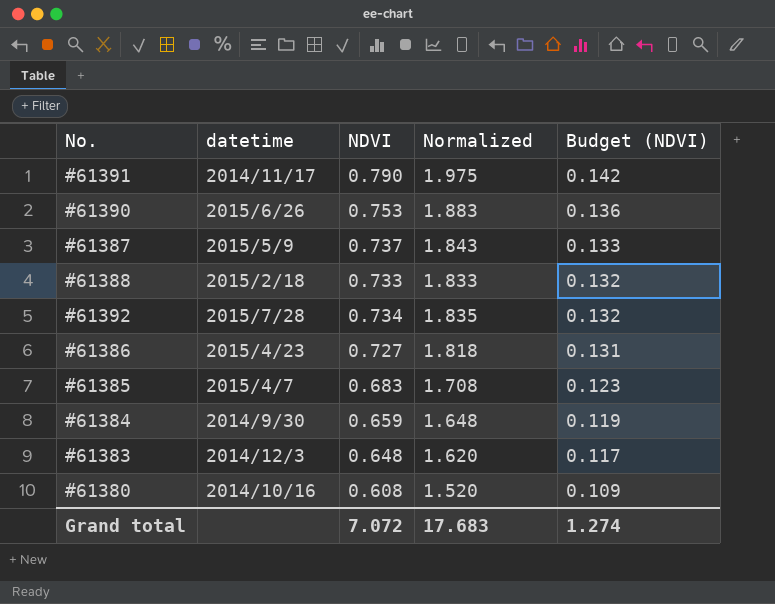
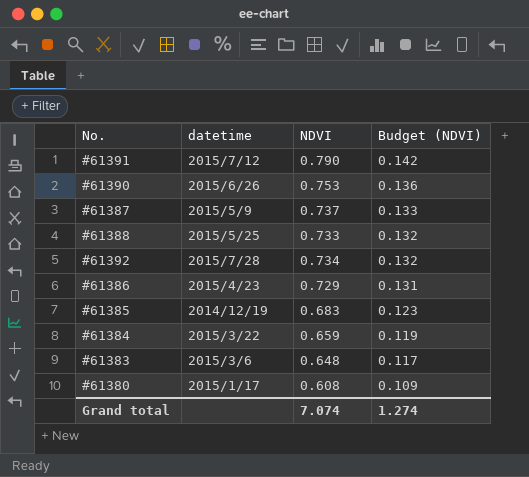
column Normalized | formula: [NDVI] * 2.5 -> none
#61391 | datetime: 2014/11/17 -> 2015/7/12
#61388 | datetime: 2015/2/18 -> 2015/5/25
#61386 | NDVI: 0.727 -> 0.729
#61385 | datetime: 2015/4/7 -> 2014/12/19
#61384 | datetime: 2014/9/30 -> 2015/3/22
#61383 | datetime: 2014/12/3 -> 2015/3/6
#61380 | datetime: 2014/10/16 -> 2015/1/17
Grand total | NDVI: 7.072 -> 7.074

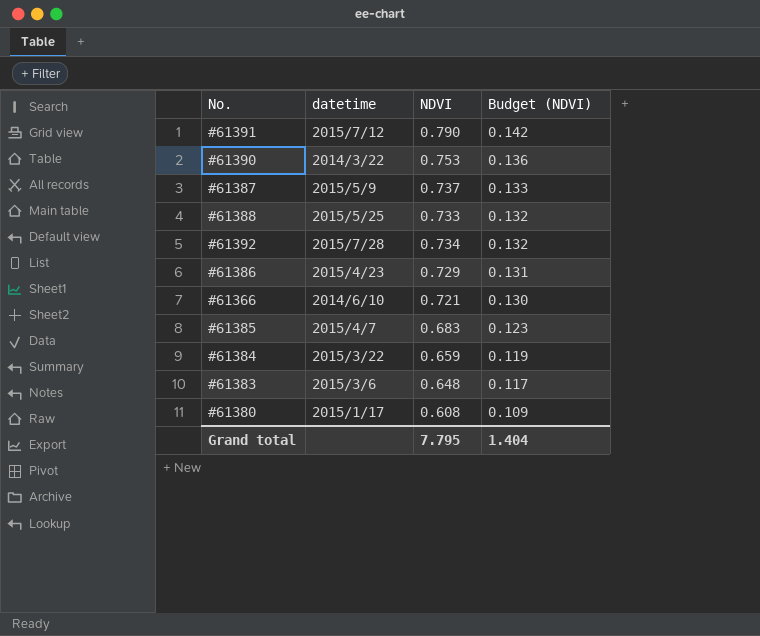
#61390 | datetime: 2015/6/26 -> 2014/3/22
row #61366: none -> 2014/6/10 | 0.721 | 0.130
#61385 | datetime: 2014/12/19 -> 2015/4/7
Grand total | NDVI: 7.074 -> 7.795
Grand total | Budget (NDVI): 1.274 -> 1.404

